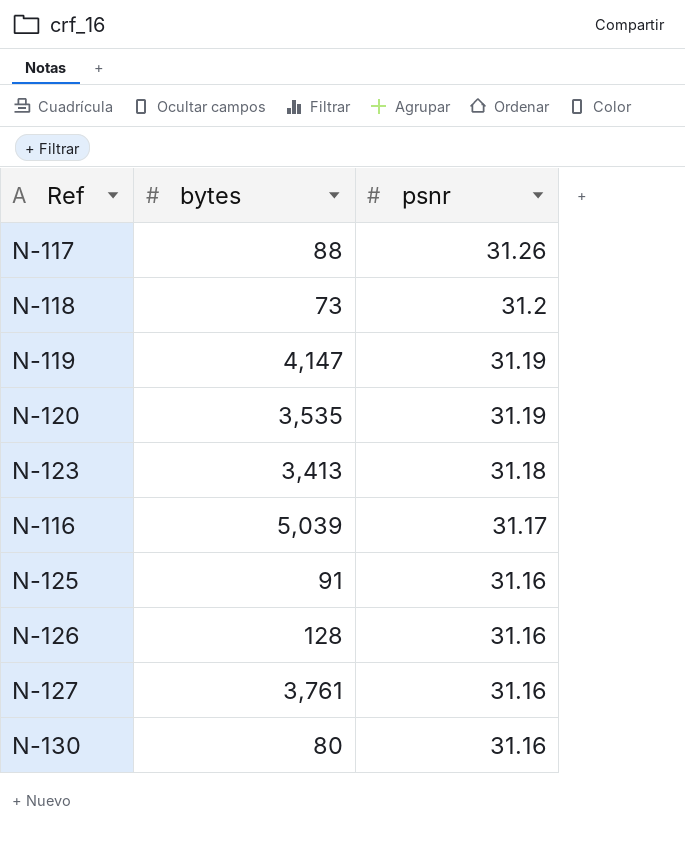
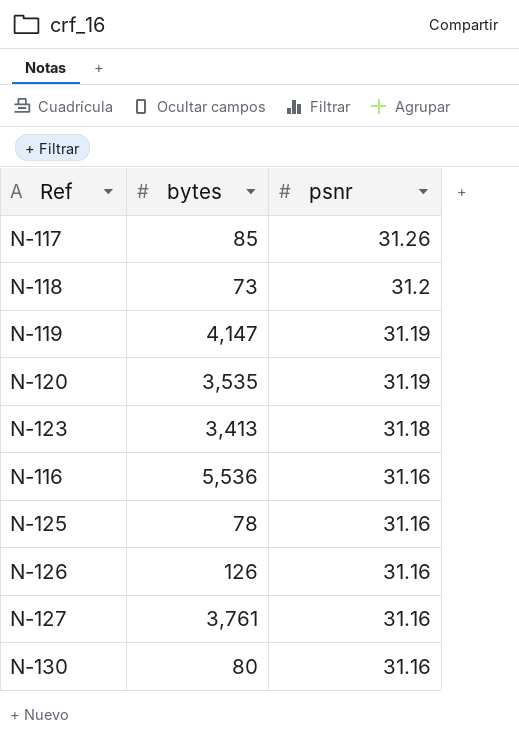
N-117 | bytes: 88 -> 85
N-116 | bytes: 5,039 -> 5,536
N-116 | psnr: 31.17 -> 31.16
N-125 | bytes: 91 -> 78
N-126 | bytes: 128 -> 126

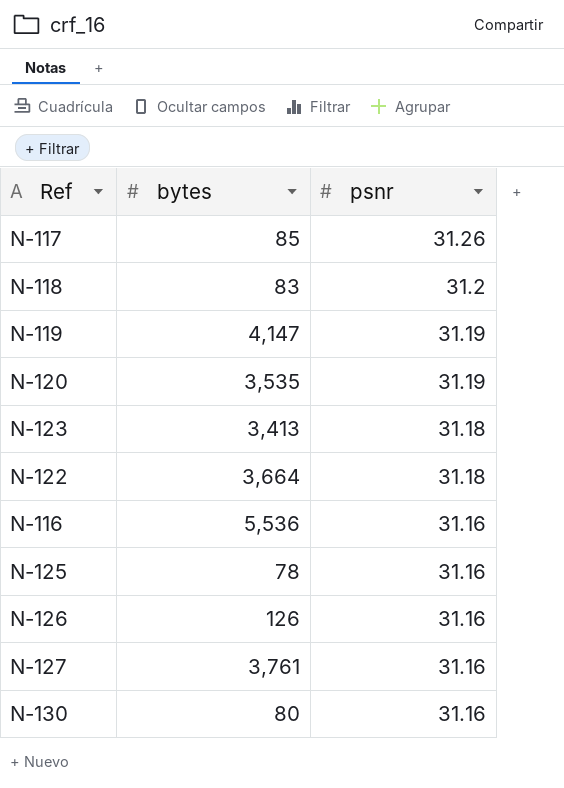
N-118 | bytes: 73 -> 83
row N-122: none -> 3,664 | 31.18

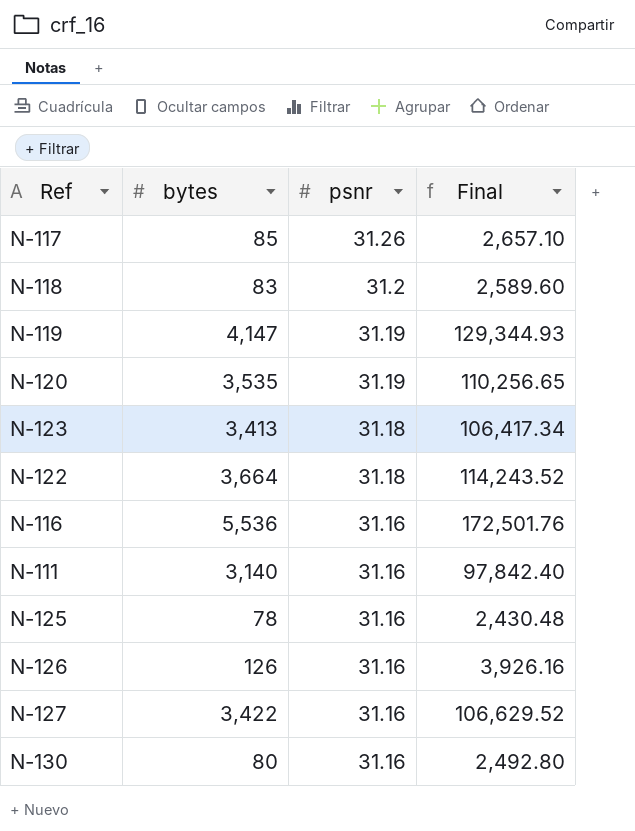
column Final | formula: none -> [bytes] * [psnr]
row N-111: none -> 3,140 | 31.16 | 97,842.40
N-127 | bytes: 3,761 -> 3,422

